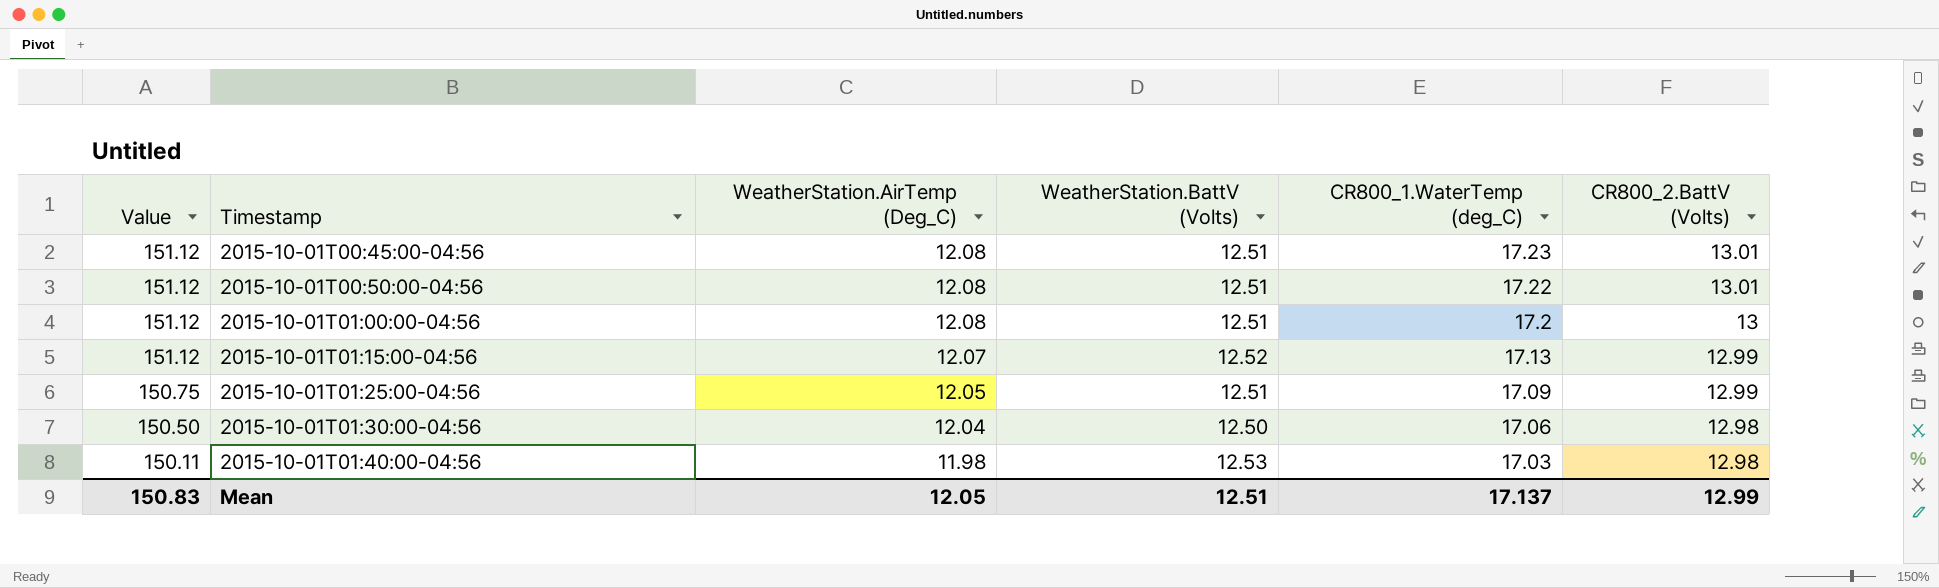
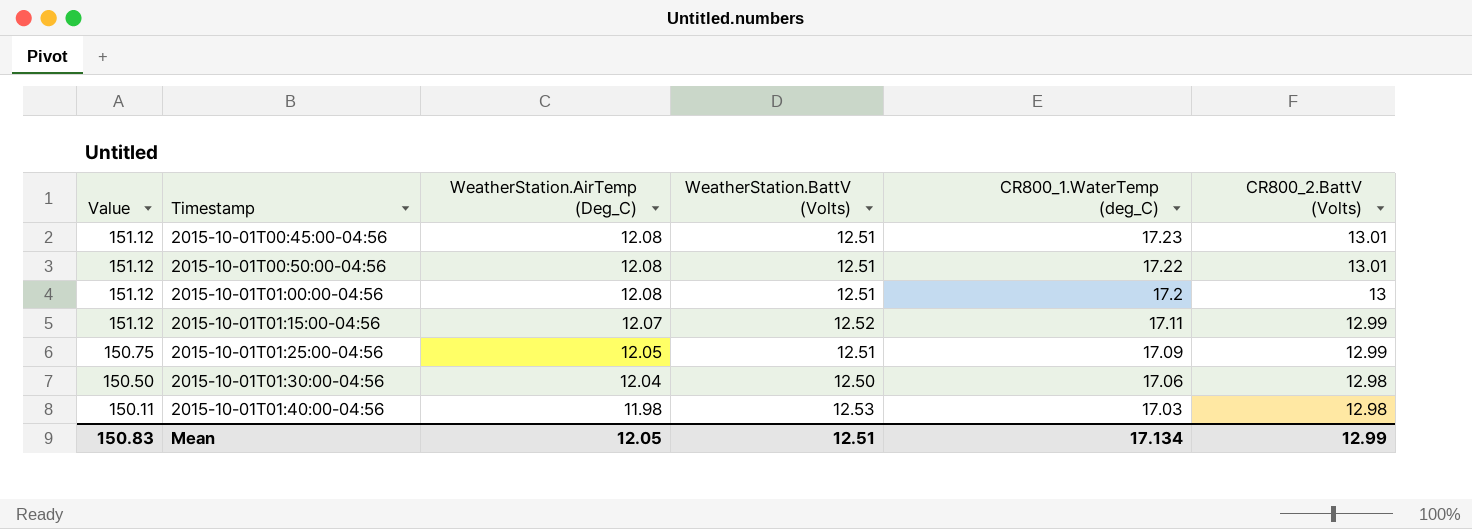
2015-10-01T01:15:00-04:56 | CR800_1.WaterTemp (deg_C): 17.13 -> 17.11
Mean | CR800_1.WaterTemp (deg_C): 17.137 -> 17.134

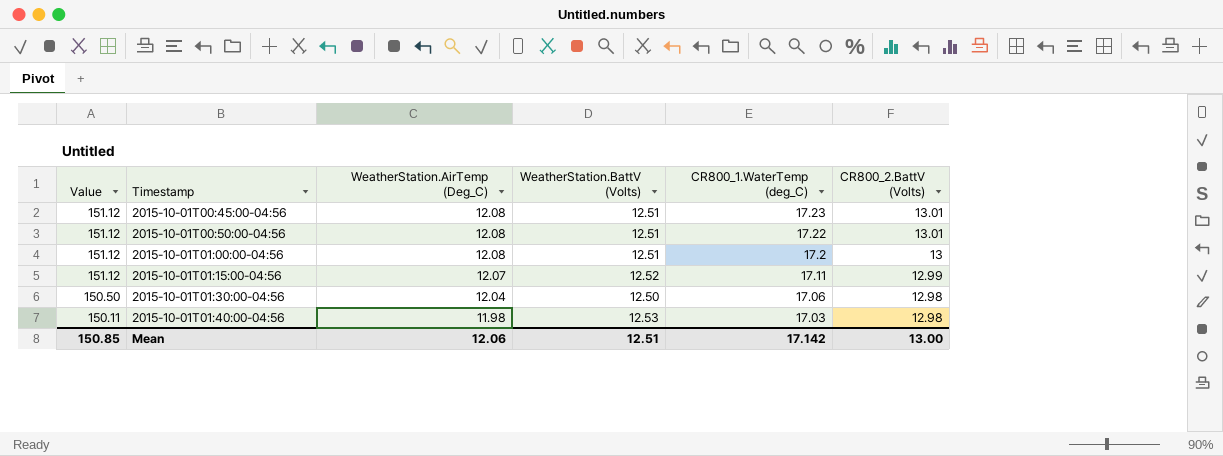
row 2015-10-01T01:25:00-04:56: 150.75 | 12.05 | 12.51 | 17.09 | 12.99 -> none
Mean | Value: 150.83 -> 150.85
Mean | WeatherStation.AirTemp (Deg_C): 12.05 -> 12.06
Mean | CR800_1.WaterTemp (deg_C): 17.134 -> 17.142
Mean | CR800_2.BattV (Volts): 12.99 -> 13.00

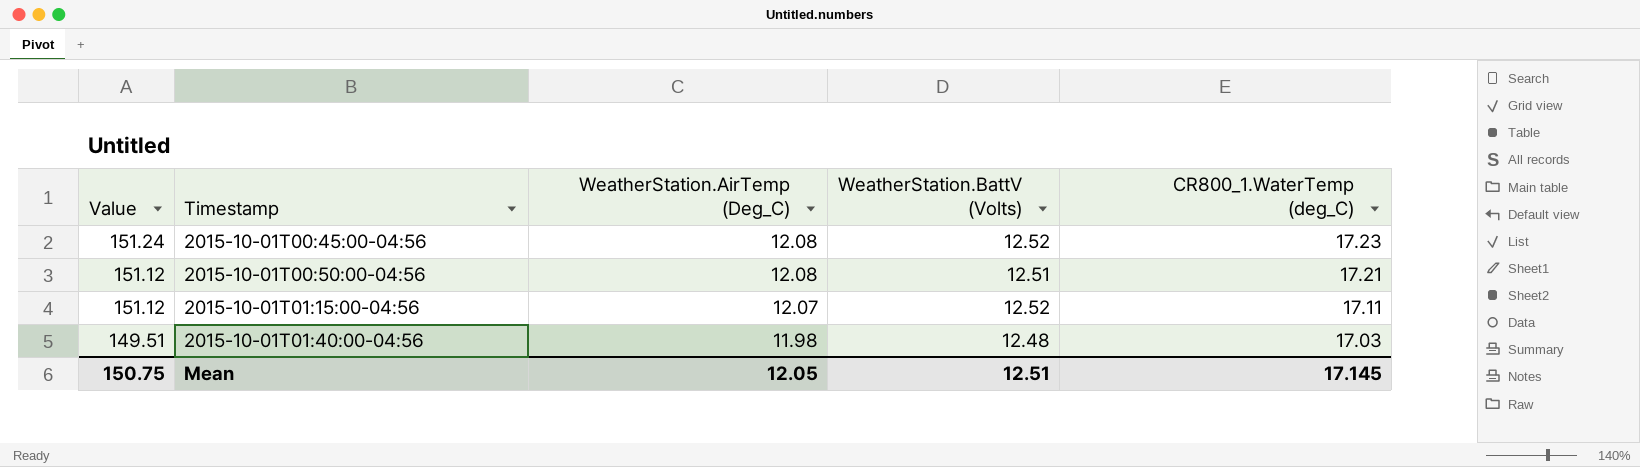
column CR800_2.BattV (Volts) | position: 6 -> none
row 2015-10-01T01:00:00-04:56: 151.12 | 12.08 | 12.51 | 17.2 | 13 -> none
row 2015-10-01T01:30:00-04:56: 150.50 | 12.04 | 12.50 | 17.06 | 12.98 -> none
2015-10-01T00:45:00-04:56 | Value: 151.12 -> 151.24
2015-10-01T00:45:00-04:56 | WeatherStation.BattV (Volts): 12.51 -> 12.52
2015-10-01T00:50:00-04:56 | CR800_1.WaterTemp (deg_C): 17.22 -> 17.21
2015-10-01T01:40:00-04:56 | Value: 150.11 -> 149.51
2015-10-01T01:40:00-04:56 | WeatherStation.BattV (Volts): 12.53 -> 12.48
Mean | Value: 150.85 -> 150.75
Mean | WeatherStation.AirTemp (Deg_C): 12.06 -> 12.05
Mean | CR800_1.WaterTemp (deg_C): 17.142 -> 17.145

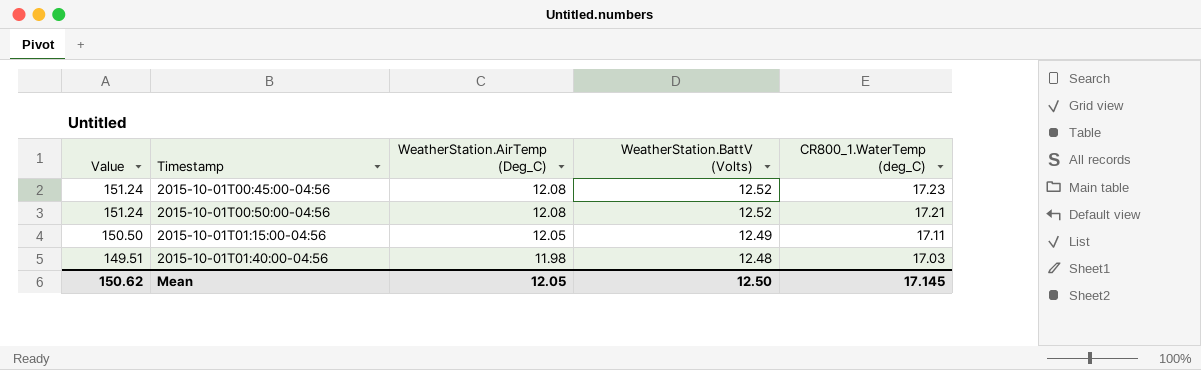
2015-10-01T00:50:00-04:56 | Value: 151.12 -> 151.24
2015-10-01T00:50:00-04:56 | WeatherStation.BattV (Volts): 12.51 -> 12.52
2015-10-01T01:15:00-04:56 | Value: 151.12 -> 150.50
2015-10-01T01:15:00-04:56 | WeatherStation.AirTemp (Deg_C): 12.07 -> 12.05
2015-10-01T01:15:00-04:56 | WeatherStation.BattV (Volts): 12.52 -> 12.49
Mean | Value: 150.75 -> 150.62
Mean | WeatherStation.BattV (Volts): 12.51 -> 12.50

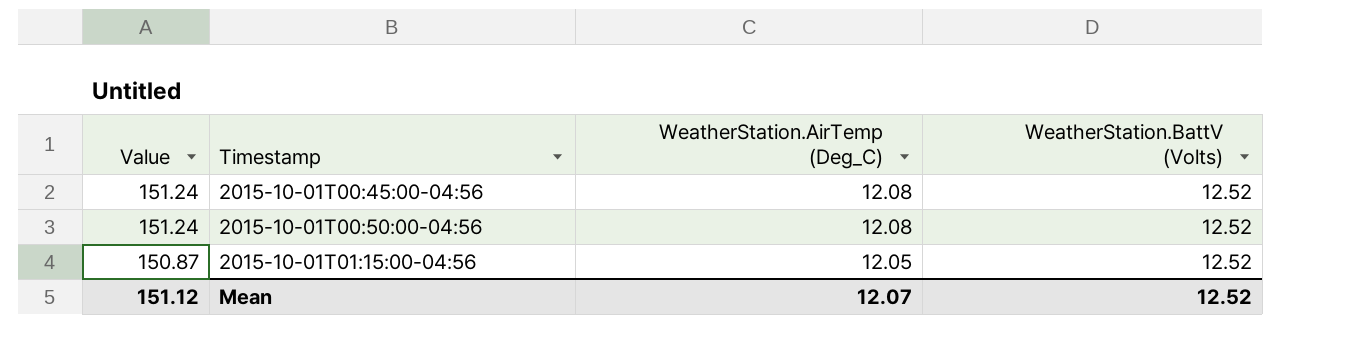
column CR800_1.WaterTemp (deg_C) | position: 5 -> none
row 2015-10-01T01:40:00-04:56: 149.51 | 11.98 | 12.48 | 17.03 -> none
2015-10-01T01:15:00-04:56 | Value: 150.50 -> 150.87
2015-10-01T01:15:00-04:56 | WeatherStation.BattV (Volts): 12.49 -> 12.52
Mean | Value: 150.62 -> 151.12
Mean | WeatherStation.AirTemp (Deg_C): 12.05 -> 12.07
Mean | WeatherStation.BattV (Volts): 12.50 -> 12.52

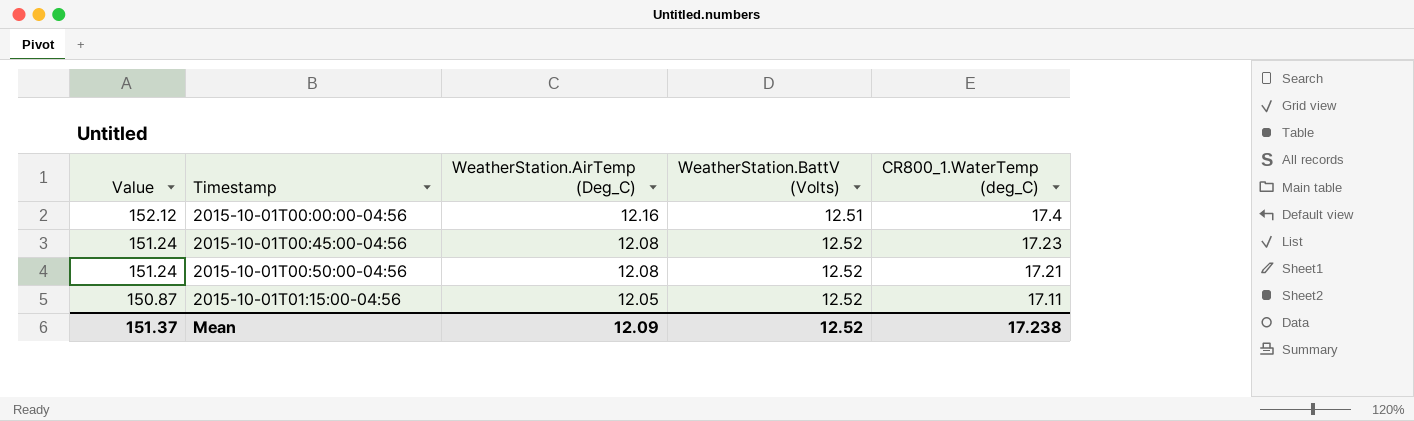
column CR800_1.WaterTemp (deg_C) | position: none -> 5
row 2015-10-01T00:00:00-04:56: none -> 152.12 | 12.16 | 12.51 | 17.4
Mean | Value: 151.12 -> 151.37
Mean | WeatherStation.AirTemp (Deg_C): 12.07 -> 12.09

